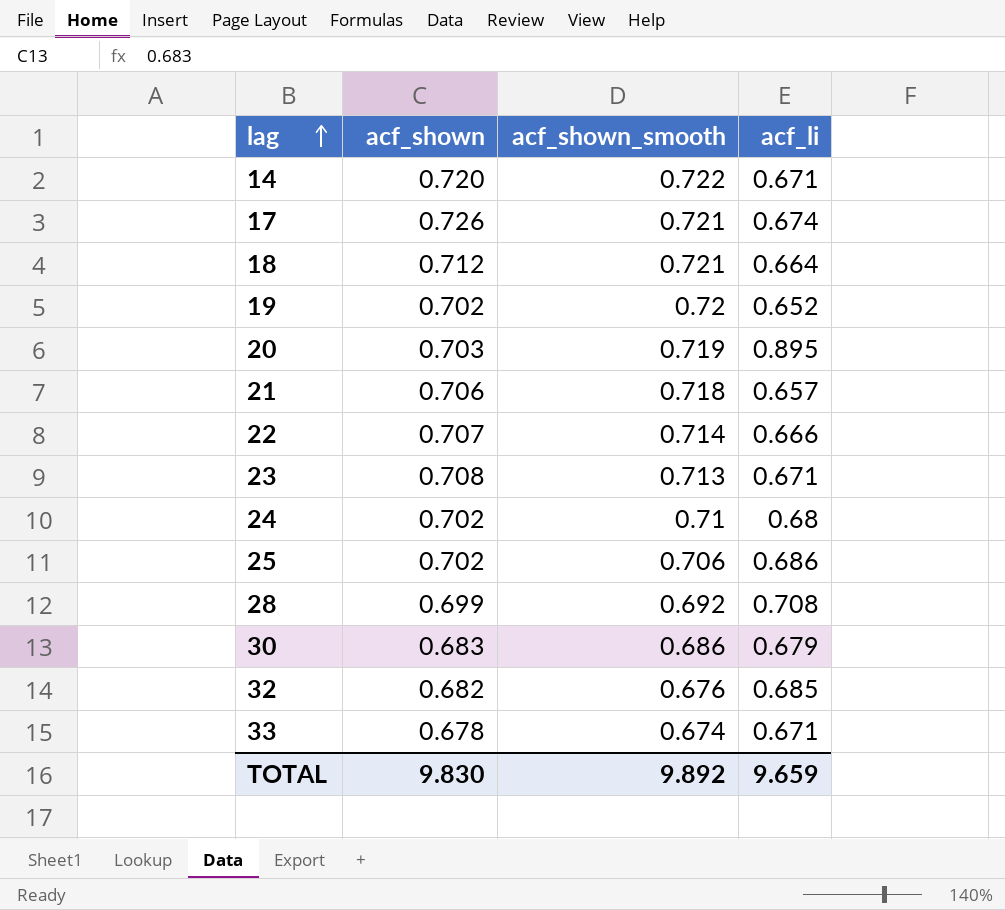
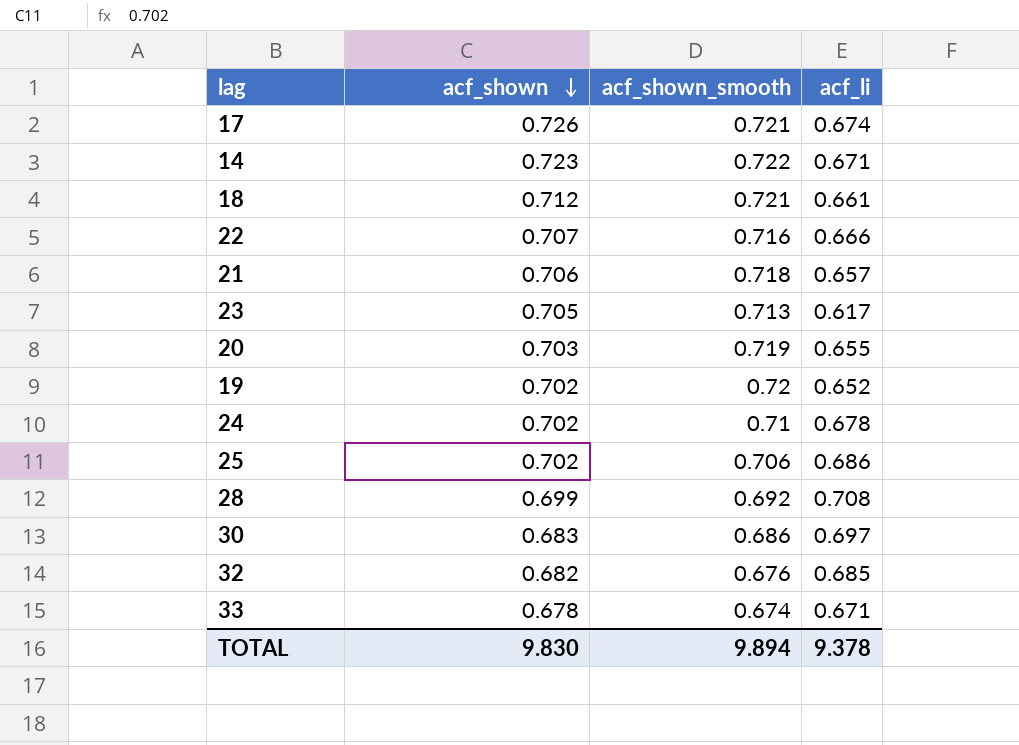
row order: lag ascending -> acf_shown descending
14 | acf_shown: 0.720 -> 0.723
18 | acf_li: 0.664 -> 0.661
22 | acf_shown_smooth: 0.714 -> 0.716
23 | acf_shown: 0.708 -> 0.705
23 | acf_li: 0.671 -> 0.617
20 | acf_li: 0.895 -> 0.655
24 | acf_li: 0.68 -> 0.678
30 | acf_li: 0.679 -> 0.697
TOTAL | acf_shown_smooth: 9.892 -> 9.894
TOTAL | acf_li: 9.659 -> 9.378

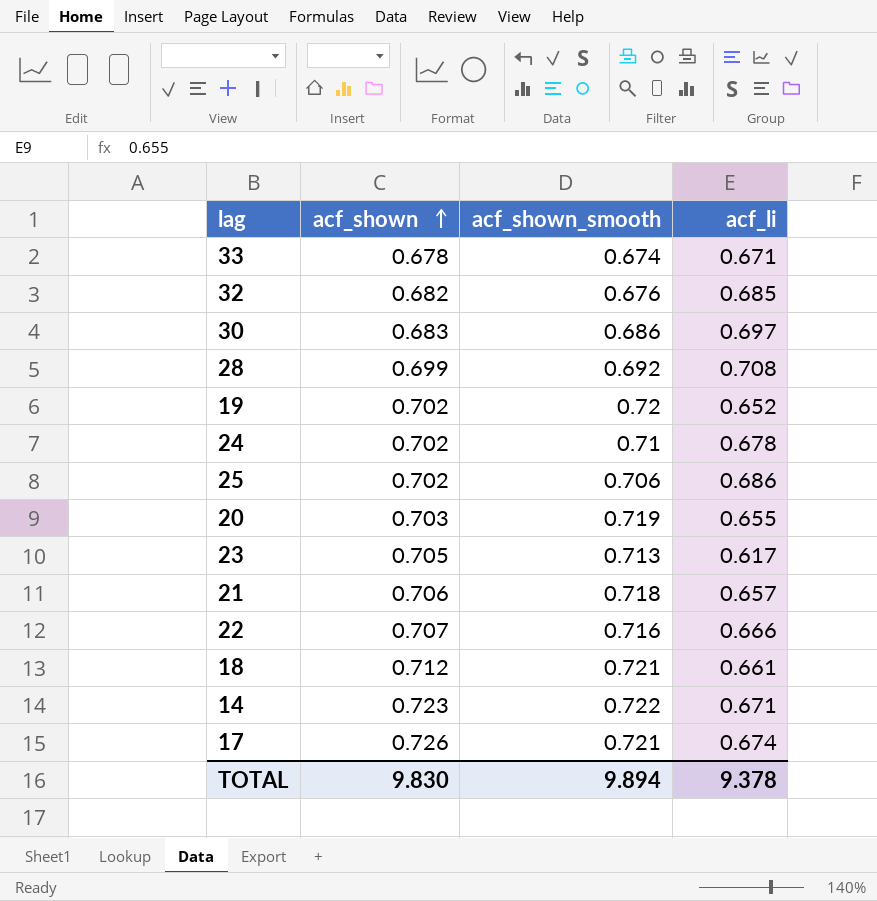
row order: acf_shown descending -> acf_shown ascending

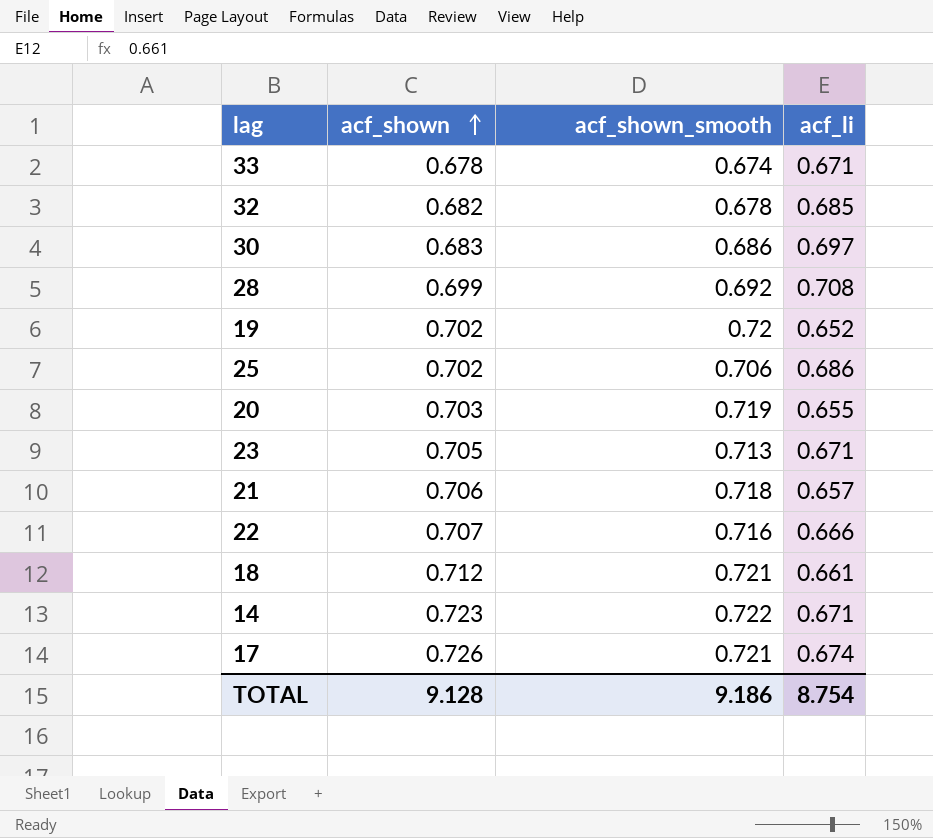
row 24: 0.702 | 0.71 | 0.678 -> none
32 | acf_shown_smooth: 0.676 -> 0.678
23 | acf_li: 0.617 -> 0.671
TOTAL | acf_shown: 9.830 -> 9.128
TOTAL | acf_shown_smooth: 9.894 -> 9.186
TOTAL | acf_li: 9.378 -> 8.754

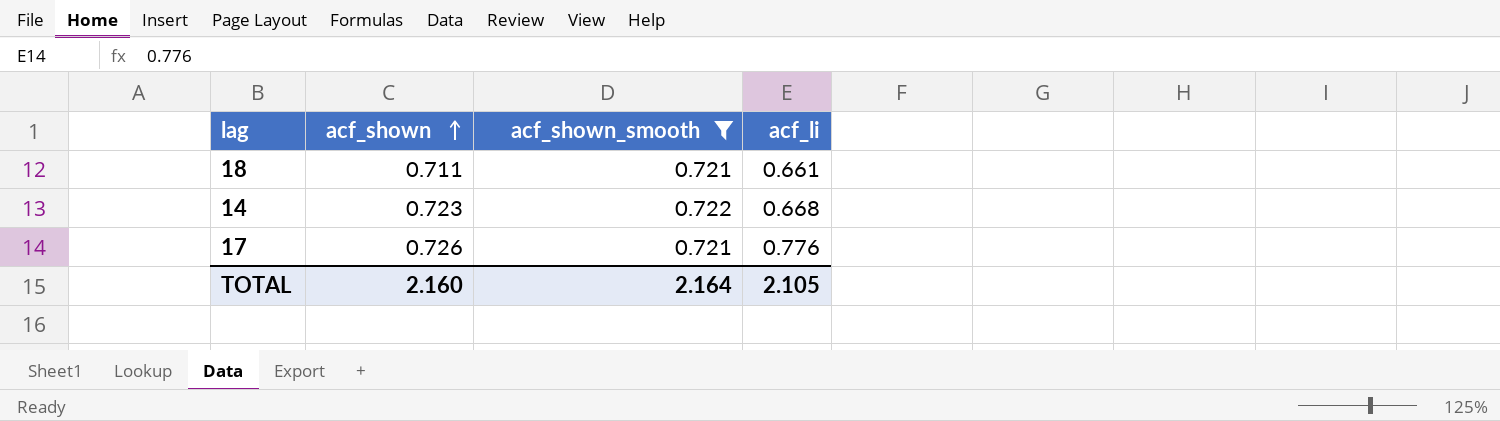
filter: none -> acf_shown_smooth >= 0.721
18 | acf_shown: 0.712 -> 0.711
14 | acf_li: 0.671 -> 0.668
17 | acf_li: 0.674 -> 0.776
TOTAL | acf_shown: 9.128 -> 2.160
TOTAL | acf_shown_smooth: 9.186 -> 2.164
TOTAL | acf_li: 8.754 -> 2.105

